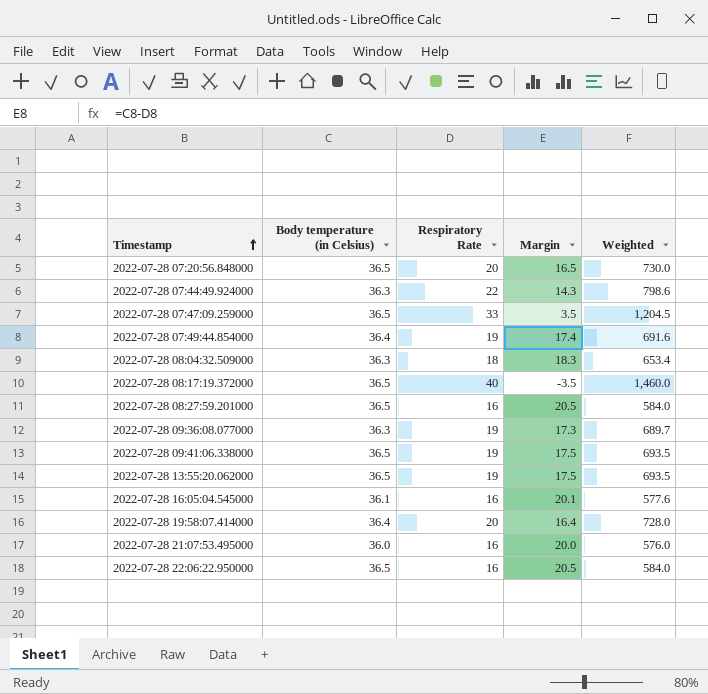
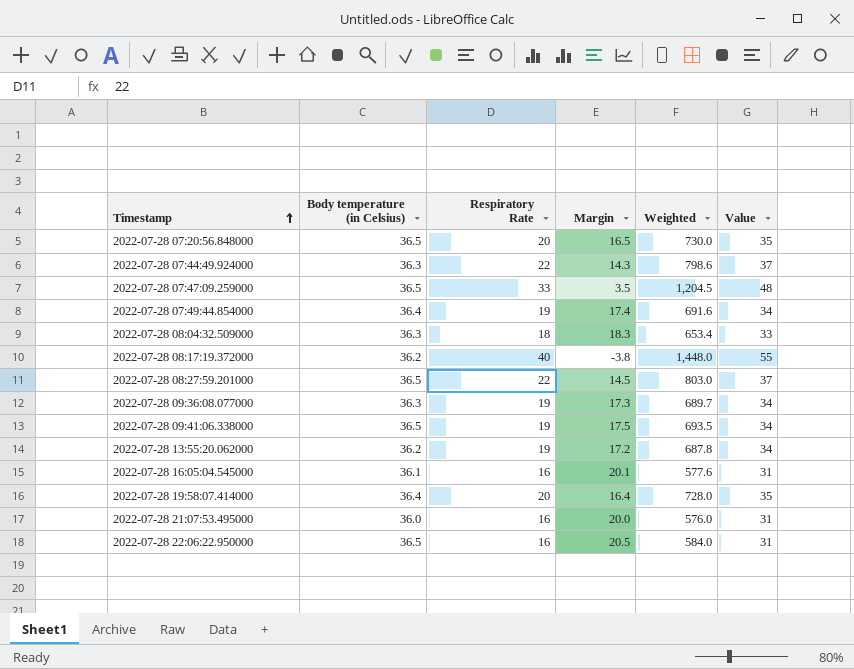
column Value | formula: none -> [Respiratory Rate] + 15
2022-07-28 08:17:19.372000 | Body temperature (in Celsius): 36.5 -> 36.2
2022-07-28 08:17:19.372000 | Margin: -3.5 -> -3.8
2022-07-28 08:17:19.372000 | Weighted: 1,460.0 -> 1,448.0
2022-07-28 08:27:59.201000 | Respiratory Rate: 16 -> 22
2022-07-28 08:27:59.201000 | Margin: 20.5 -> 14.5
2022-07-28 08:27:59.201000 | Weighted: 584.0 -> 803.0
2022-07-28 13:55:20.062000 | Body temperature (in Celsius): 36.5 -> 36.2
2022-07-28 13:55:20.062000 | Margin: 17.5 -> 17.2
2022-07-28 13:55:20.062000 | Weighted: 693.5 -> 687.8

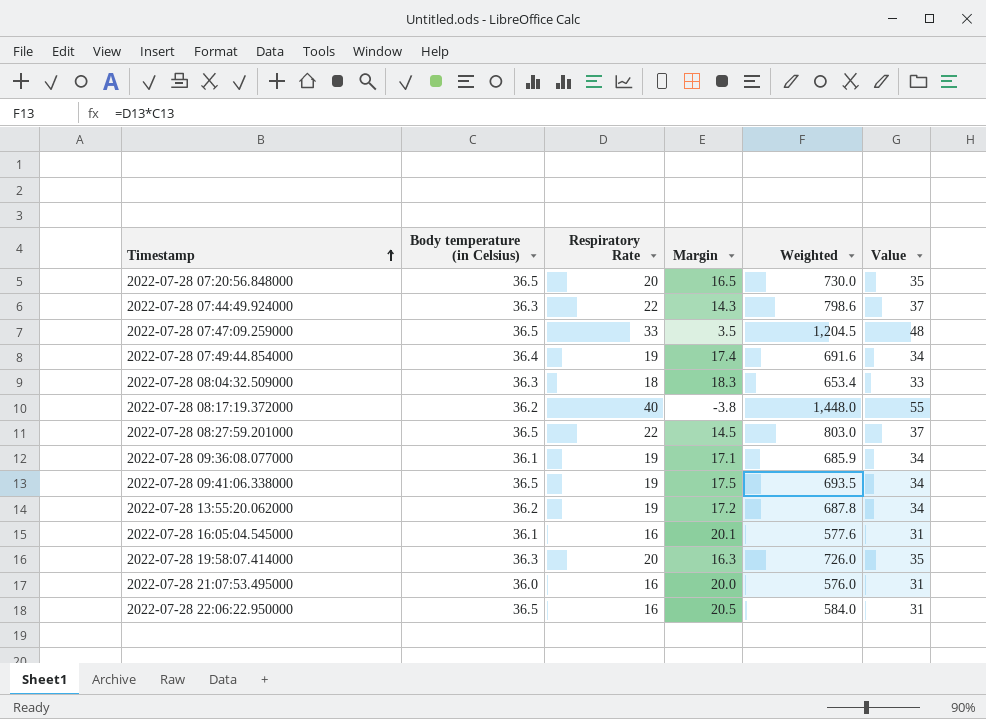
2022-07-28 09:36:08.077000 | Body temperature (in Celsius): 36.3 -> 36.1
2022-07-28 09:36:08.077000 | Margin: 17.3 -> 17.1
2022-07-28 09:36:08.077000 | Weighted: 689.7 -> 685.9
2022-07-28 19:58:07.414000 | Body temperature (in Celsius): 36.4 -> 36.3
2022-07-28 19:58:07.414000 | Margin: 16.4 -> 16.3
2022-07-28 19:58:07.414000 | Weighted: 728.0 -> 726.0

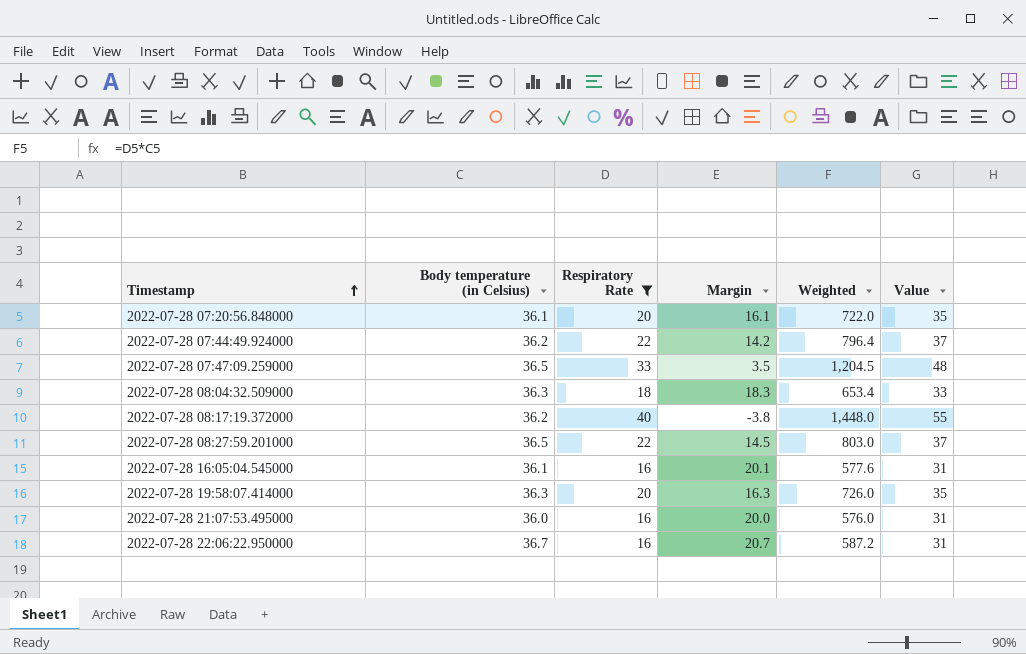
filter: none -> Respiratory Rate != 19
2022-07-28 07:20:56.848000 | Body temperature (in Celsius): 36.5 -> 36.1
2022-07-28 07:20:56.848000 | Margin: 16.5 -> 16.1
2022-07-28 07:20:56.848000 | Weighted: 730.0 -> 722.0
2022-07-28 07:44:49.924000 | Body temperature (in Celsius): 36.3 -> 36.2
2022-07-28 07:44:49.924000 | Margin: 14.3 -> 14.2
2022-07-28 07:44:49.924000 | Weighted: 798.6 -> 796.4
2022-07-28 22:06:22.950000 | Body temperature (in Celsius): 36.5 -> 36.7
2022-07-28 22:06:22.950000 | Margin: 20.5 -> 20.7
2022-07-28 22:06:22.950000 | Weighted: 584.0 -> 587.2

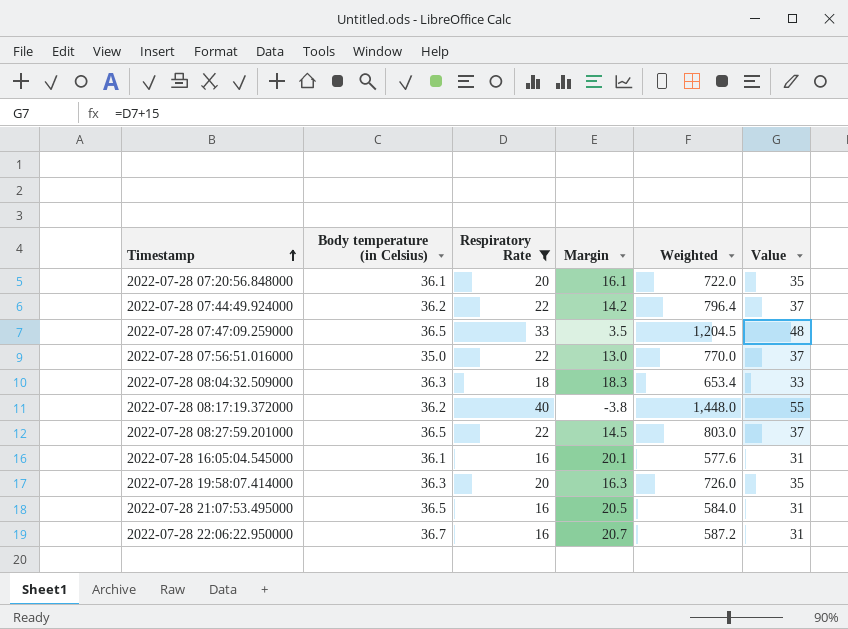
row 2022-07-28 07:56:51.016000: none -> 35.0 | 22 | 13.0 | 770.0 | 37
2022-07-28 21:07:53.495000 | Body temperature (in Celsius): 36.0 -> 36.5
2022-07-28 21:07:53.495000 | Margin: 20.0 -> 20.5
2022-07-28 21:07:53.495000 | Weighted: 576.0 -> 584.0

